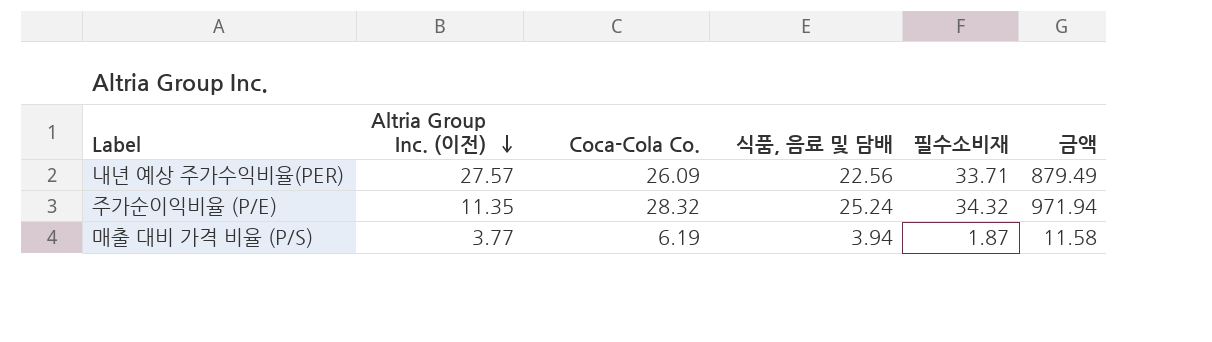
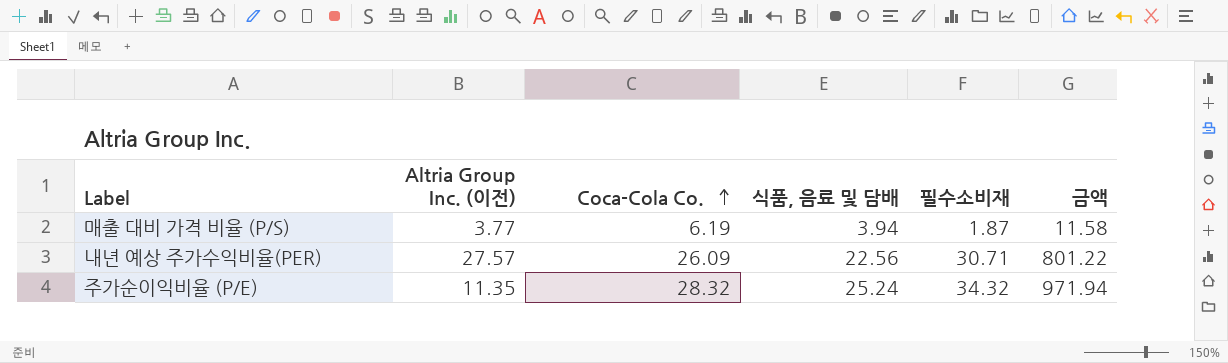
row order: Altria Group Inc. (이전) descending -> Coca-Cola Co. ascending
내년 예상 주가수익비율(PER) | 필수소비재: 33.71 -> 30.71
내년 예상 주가수익비율(PER) | 금액: 879.49 -> 801.22

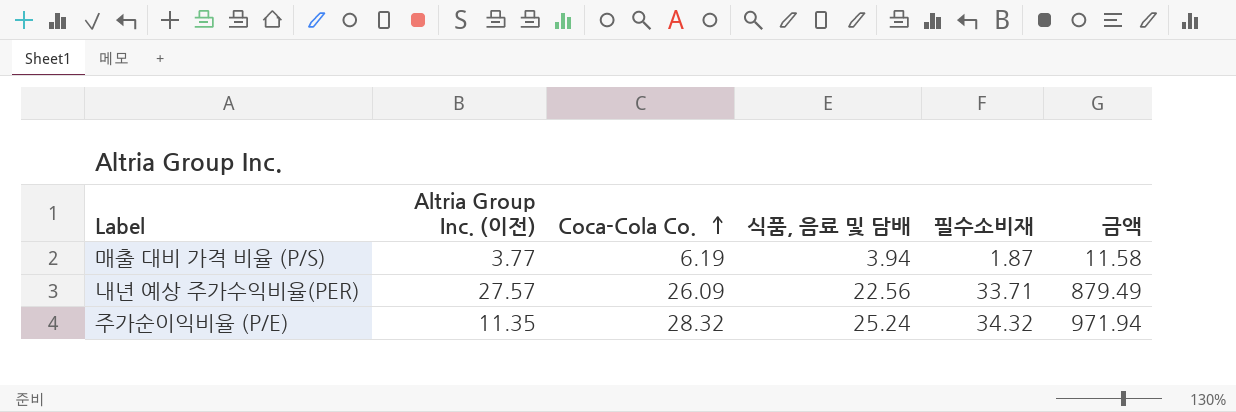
내년 예상 주가수익비율(PER) | 필수소비재: 30.71 -> 33.71
내년 예상 주가수익비율(PER) | 금액: 801.22 -> 879.49

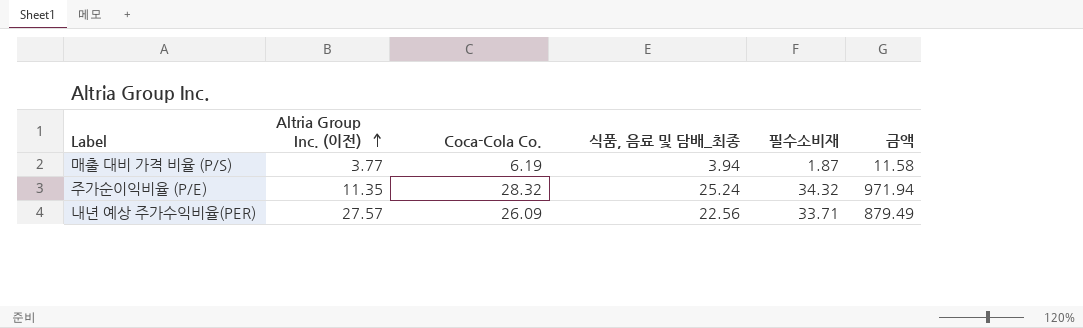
row order: Coca-Cola Co. ascending -> Altria Group Inc. (이전) ascending
column name: 식품, 음료 및 담배 -> 식품, 음료 및 담배_최종

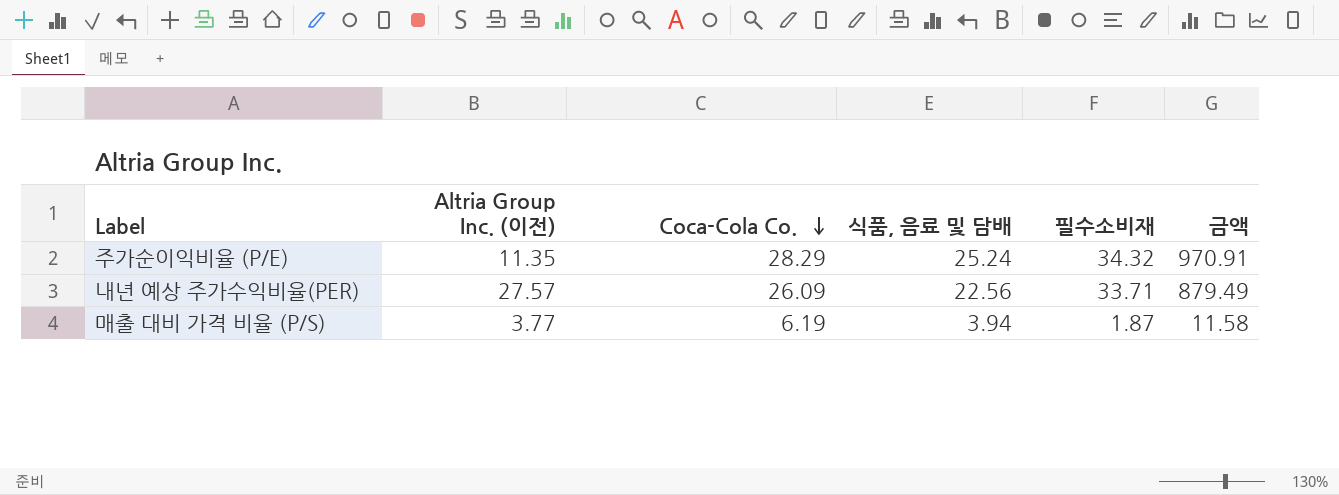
row order: Altria Group Inc. (이전) ascending -> Coca-Cola Co. descending
column name: 식품, 음료 및 담배_최종 -> 식품, 음료 및 담배
주가순이익비율 (P/E) | Coca-Cola Co.: 28.32 -> 28.29
주가순이익비율 (P/E) | 금액: 971.94 -> 970.91

